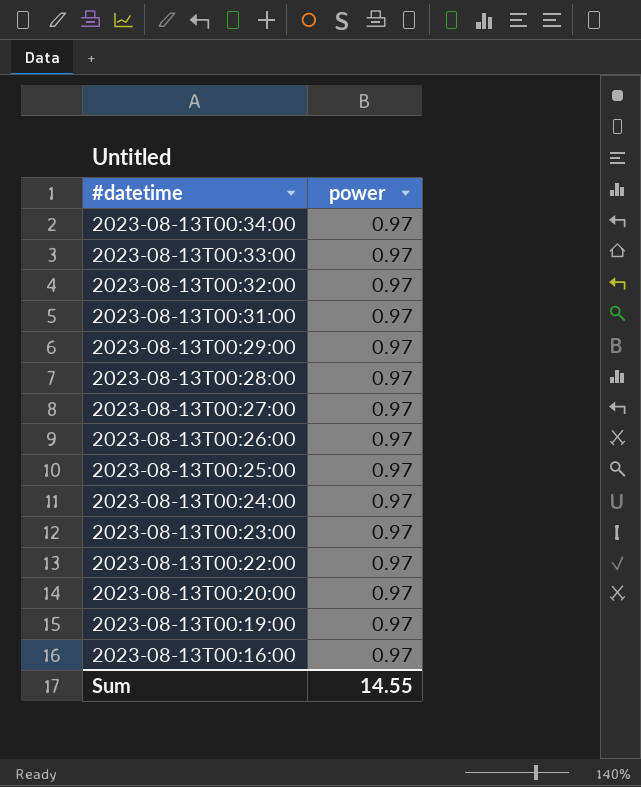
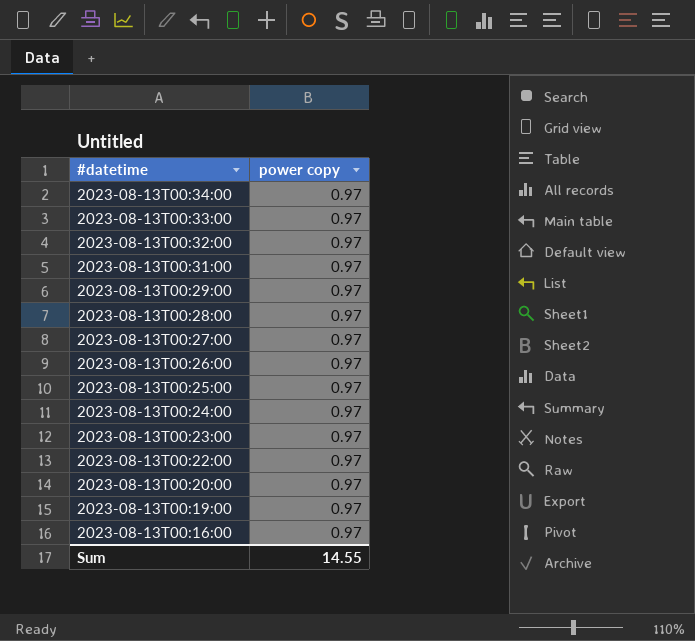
column name: power -> power copy

